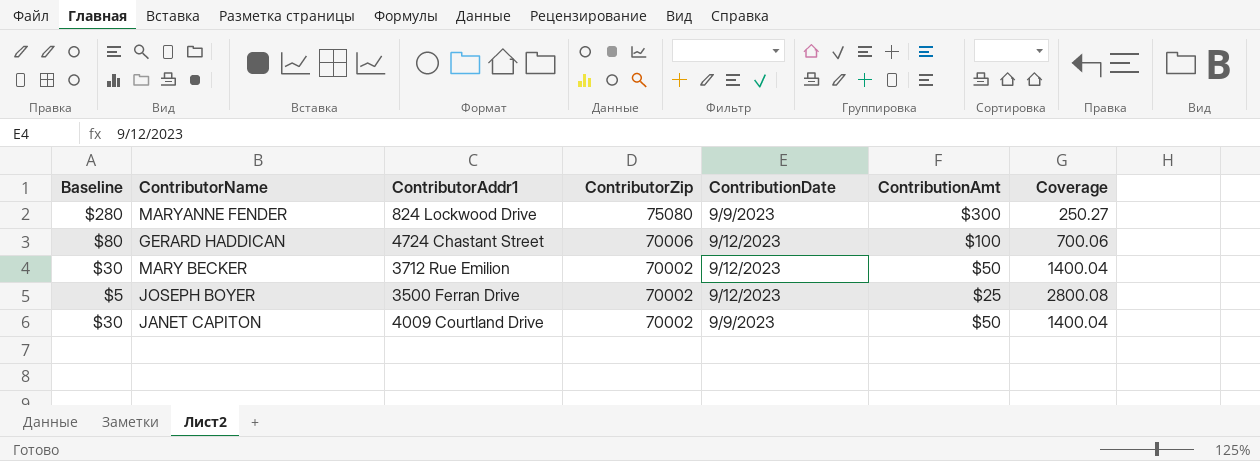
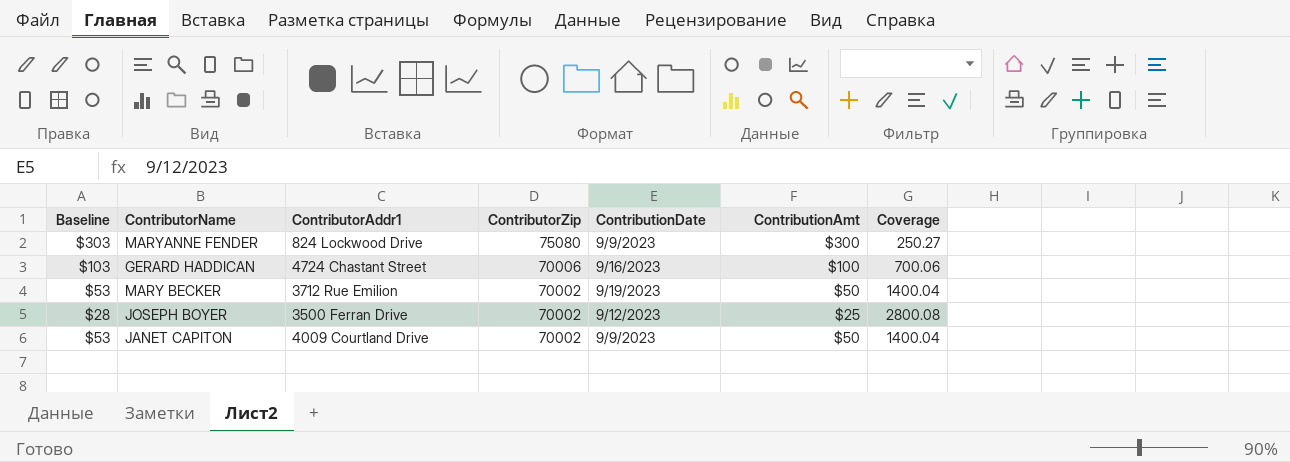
column Baseline | formula: [ContributionAmt] - 20 -> [ContributionAmt] + 3
GERARD HADDICAN | ContributionDate: 9/12/2023 -> 9/16/2023
MARY BECKER | ContributionDate: 9/12/2023 -> 9/19/2023

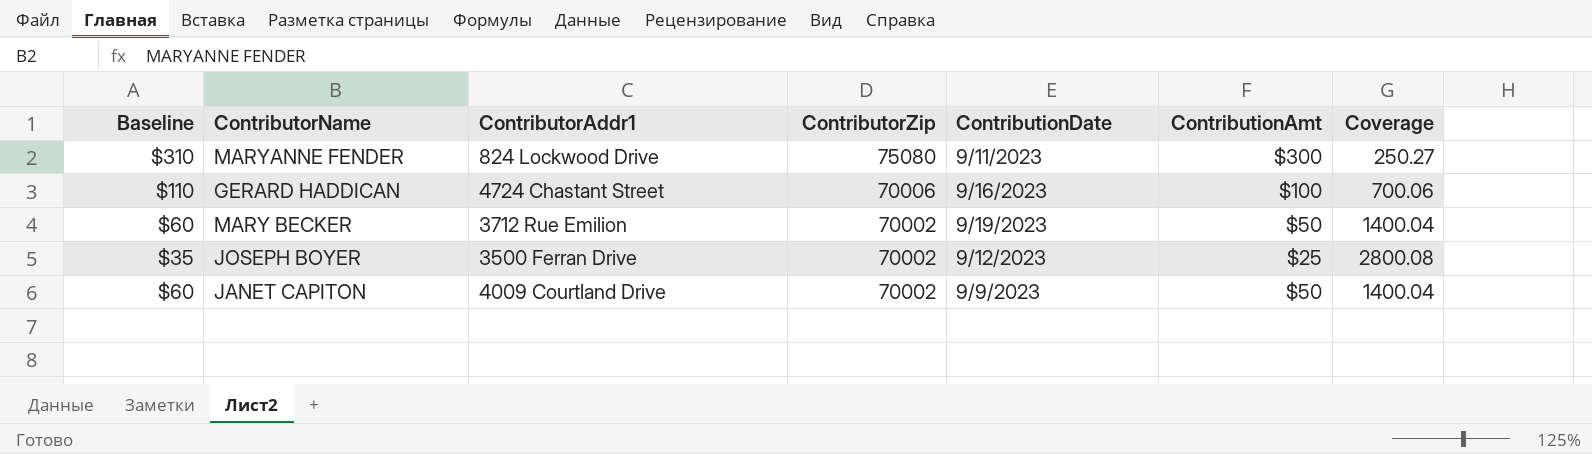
column Baseline | formula: [ContributionAmt] + 3 -> [ContributionAmt] + 10
MARYANNE FENDER | ContributionDate: 9/9/2023 -> 9/11/2023

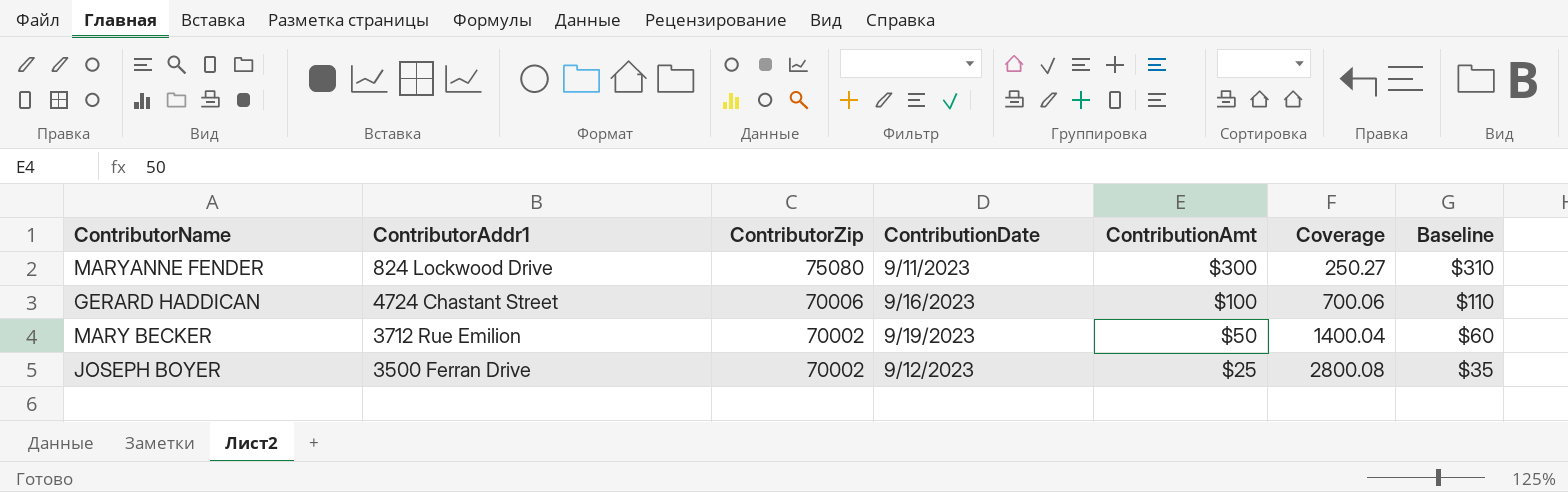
column Baseline | position: 1 -> 7
row JANET CAPITON: $60 | 4009 Courtland Drive | 70002 | 9/9/2023 | $50 | 1400.04 -> none

